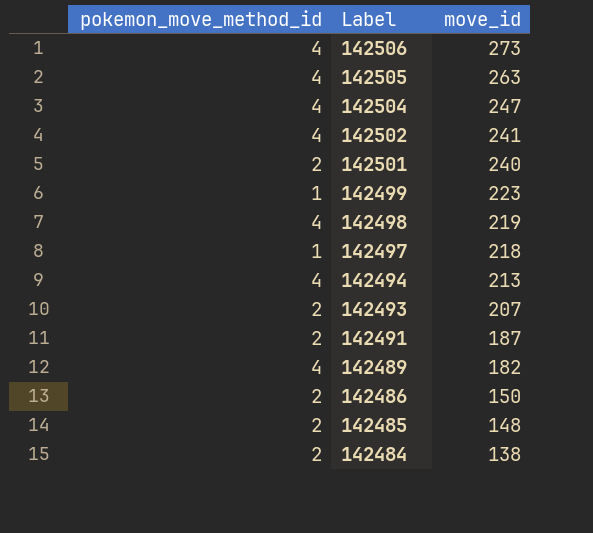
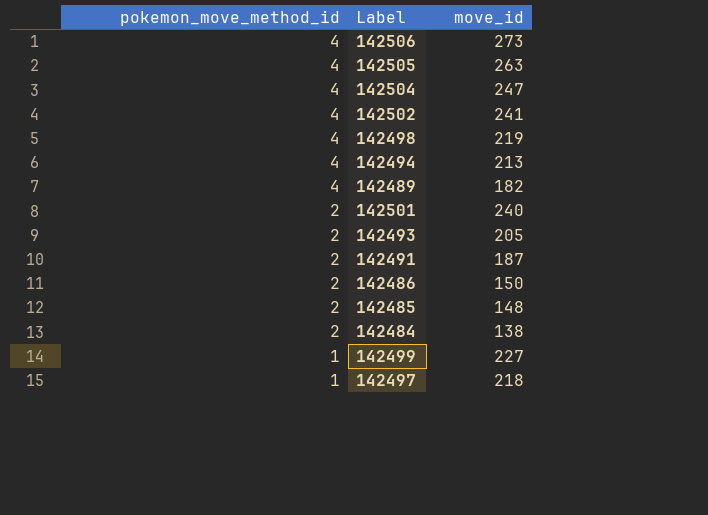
row order: Label descending -> pokemon_move_method_id descending
142493 | move_id: 207 -> 205
142499 | move_id: 223 -> 227

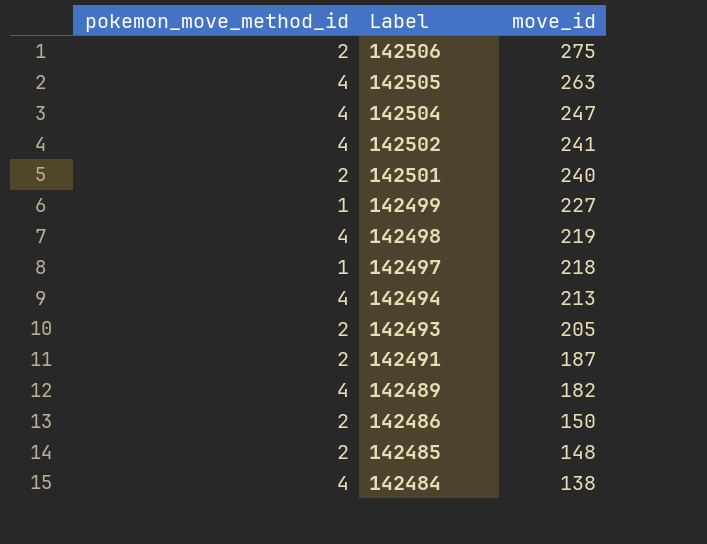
row order: pokemon_move_method_id descending -> Label descending
142506 | pokemon_move_method_id: 4 -> 2
142506 | move_id: 273 -> 275
142484 | pokemon_move_method_id: 2 -> 4

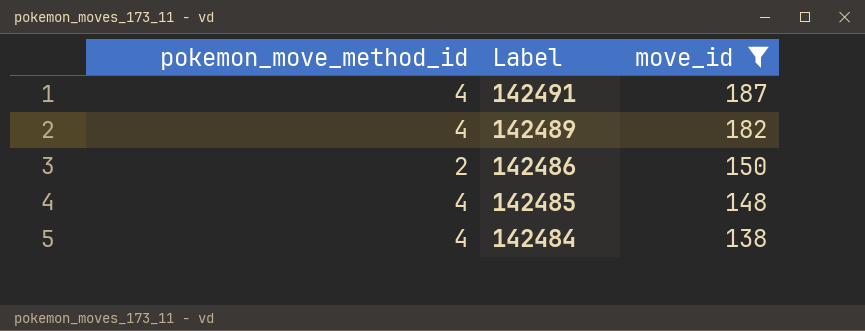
filter: none -> move_id <= 187
142491 | pokemon_move_method_id: 2 -> 4
142485 | pokemon_move_method_id: 2 -> 4

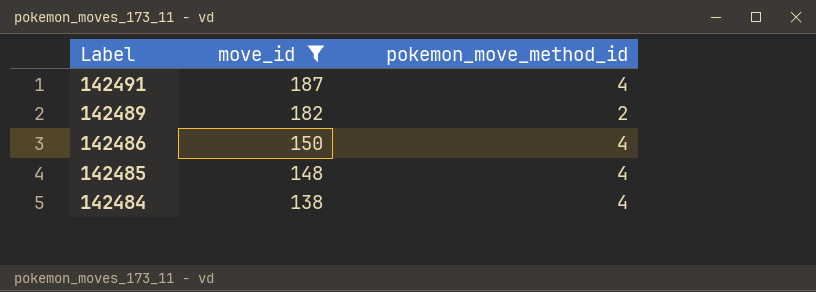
column pokemon_move_method_id | position: 1 -> 3
142489 | pokemon_move_method_id: 4 -> 2
142486 | pokemon_move_method_id: 2 -> 4

